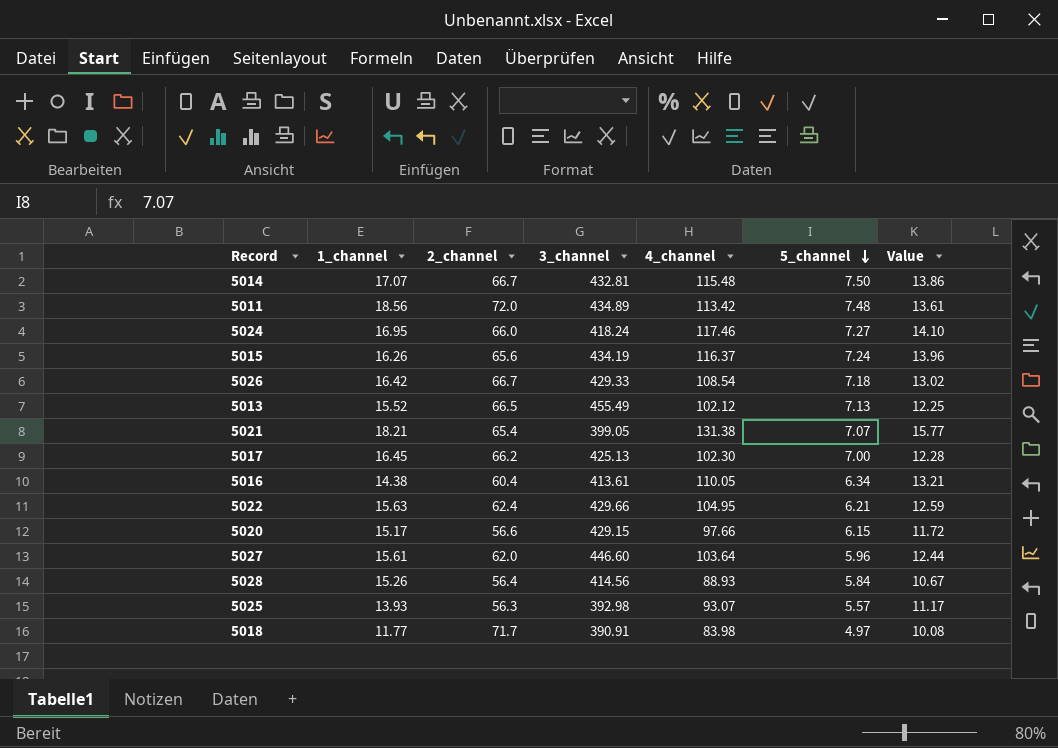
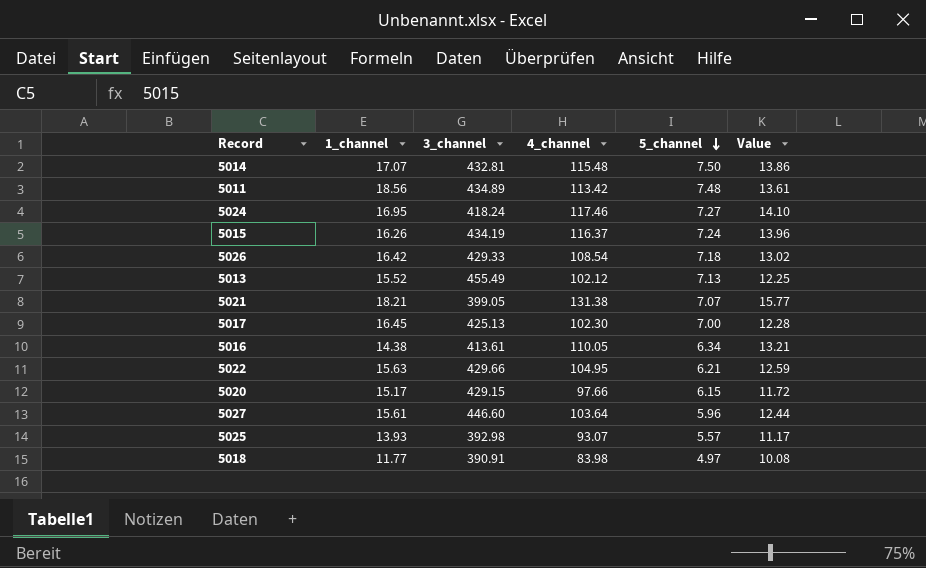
column 2_channel | position: 3 -> none
row 5028: 15.26 | 56.4 | 414.56 | 88.93 | 5.84 | 10.67 -> none

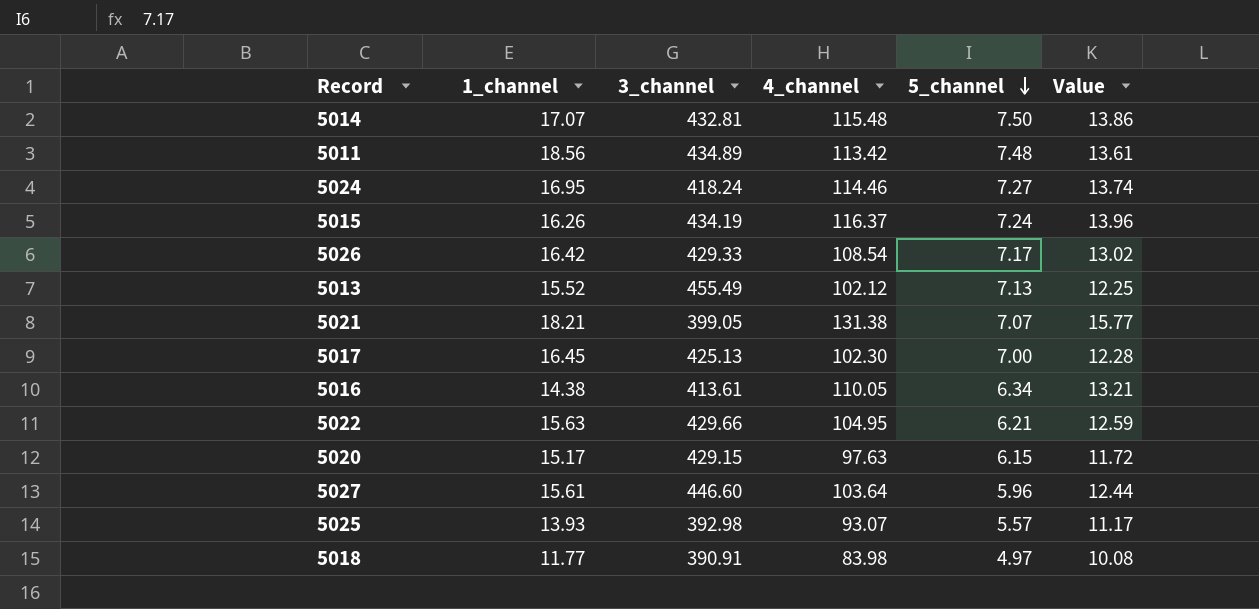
5024 | 4_channel: 117.46 -> 114.46
5024 | Value: 14.10 -> 13.74
5026 | 5_channel: 7.18 -> 7.17
5020 | 4_channel: 97.66 -> 97.63

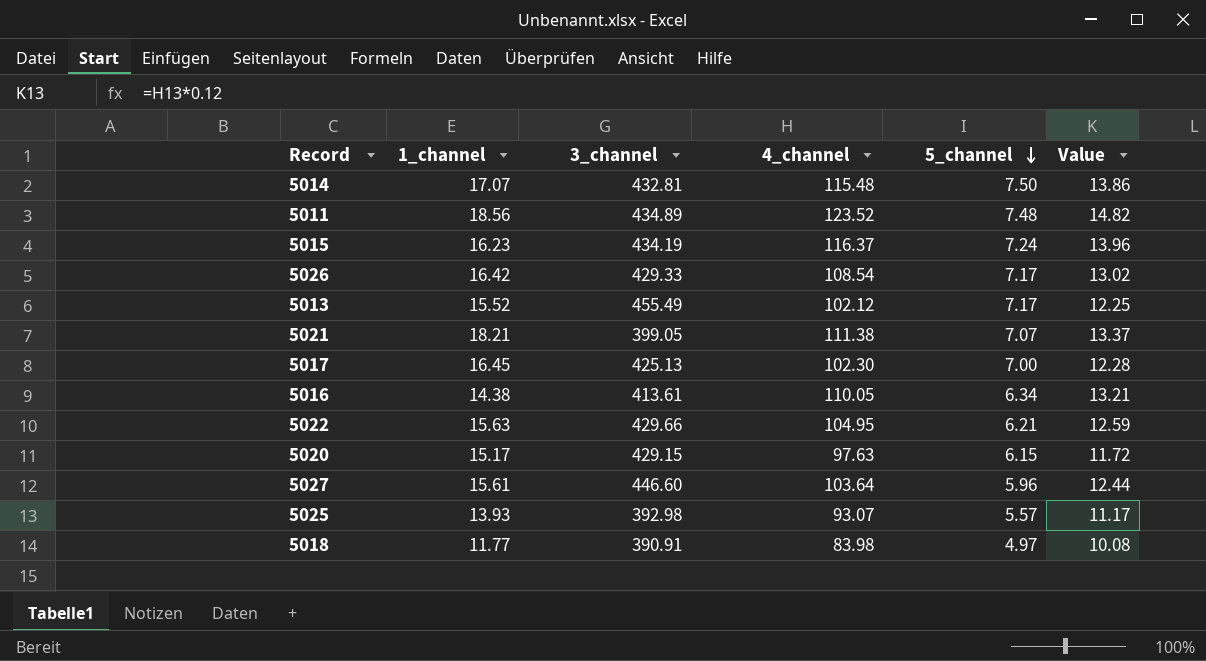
row 5024: 16.95 | 418.24 | 114.46 | 7.27 | 13.74 -> none
5011 | 4_channel: 113.42 -> 123.52
5011 | Value: 13.61 -> 14.82
5015 | 1_channel: 16.26 -> 16.23
5013 | 5_channel: 7.13 -> 7.17
5021 | 4_channel: 131.38 -> 111.38
5021 | Value: 15.77 -> 13.37

